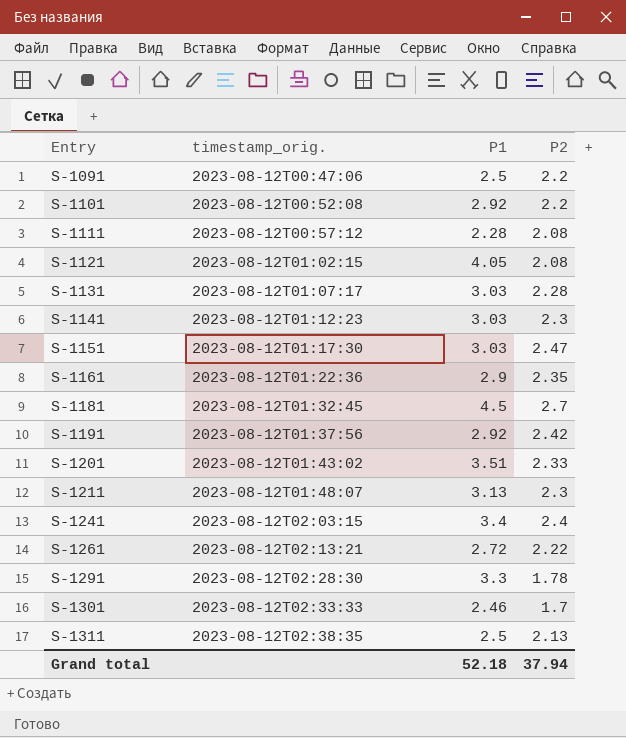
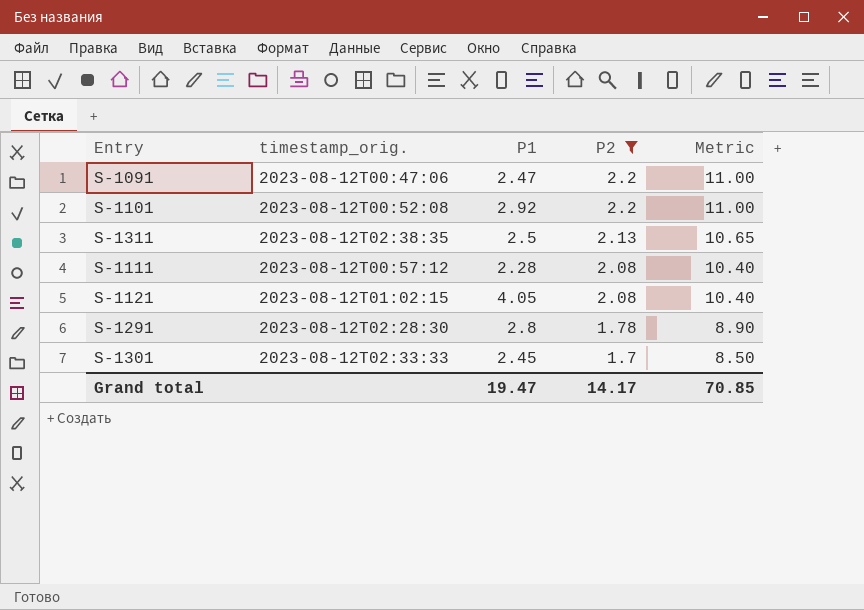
filter: none -> P2 <= 2.2
row order: Entry ascending -> P2 descending
column Metric | formula: none -> [P2] * 5
S-1091 | P1: 2.5 -> 2.47
S-1291 | P1: 3.3 -> 2.8
S-1301 | P1: 2.46 -> 2.45
Grand total | P1: 52.18 -> 19.47
Grand total | P2: 37.94 -> 14.17

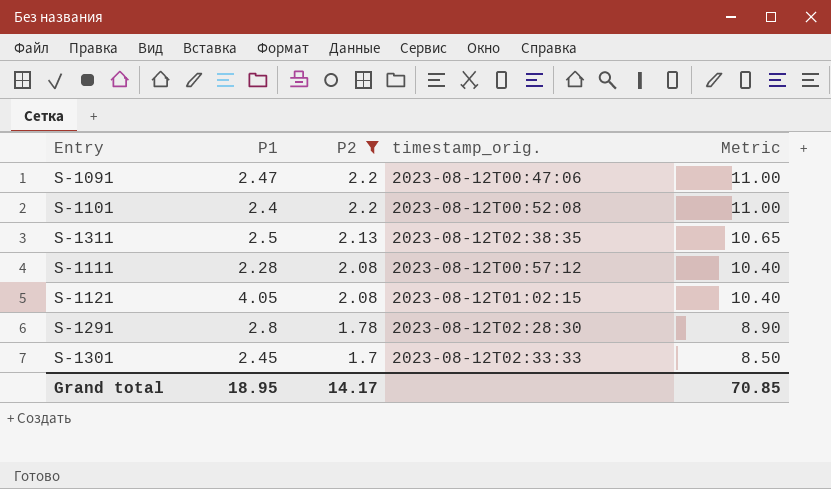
column timestamp_orig. | position: 2 -> 4
S-1101 | P1: 2.92 -> 2.4
Grand total | P1: 19.47 -> 18.95

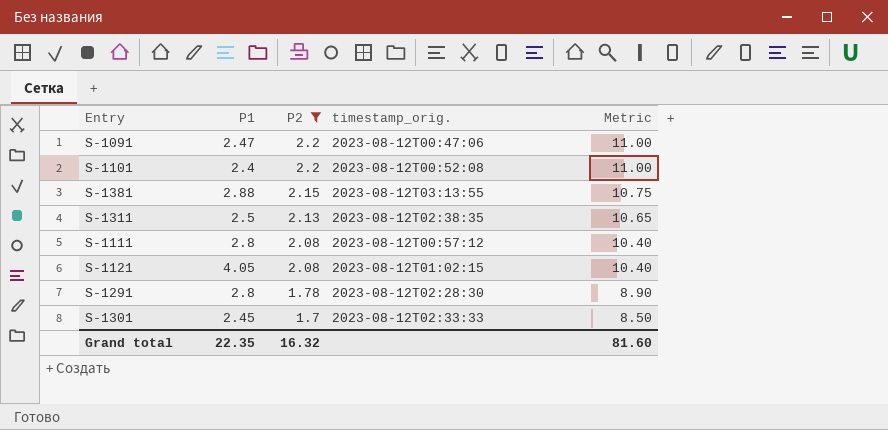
row S-1381: none -> 2.88 | 2.15 | 2023-08-12T03:13:55 | 10.75
S-1111 | P1: 2.28 -> 2.8
Grand total | P1: 18.95 -> 22.35
Grand total | P2: 14.17 -> 16.32
Grand total | Metric: 70.85 -> 81.60

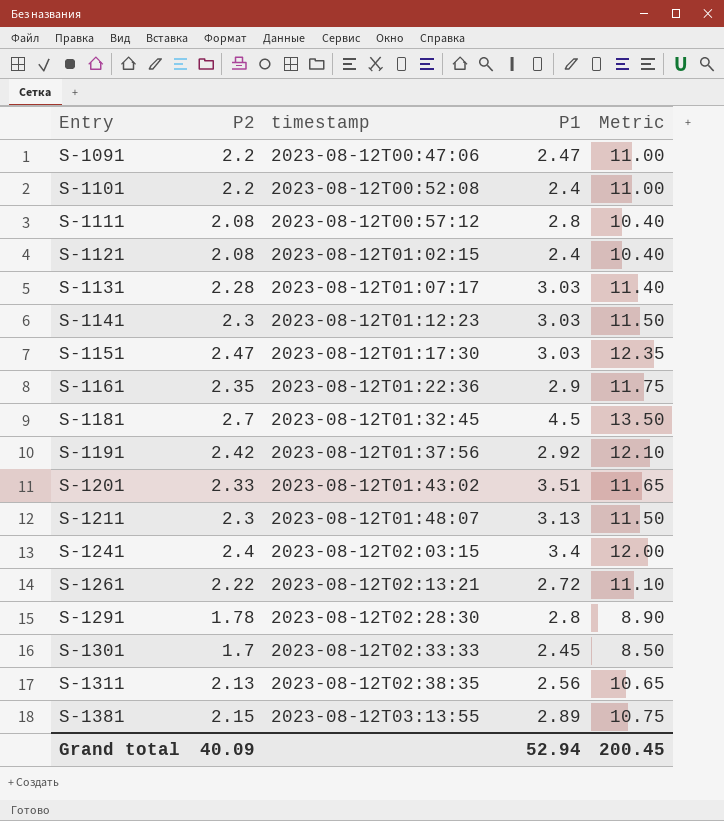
filter: P2 <= 2.2 -> none
row order: P2 descending -> Entry ascending
column name: timestamp_orig. -> timestamp
column P1 | position: 2 -> 4
S-1121 | P1: 4.05 -> 2.4
S-1311 | P1: 2.5 -> 2.56
S-1381 | P1: 2.88 -> 2.89
Grand total | P2: 16.32 -> 40.09
Grand total | P1: 22.35 -> 52.94
Grand total | Metric: 81.60 -> 200.45

